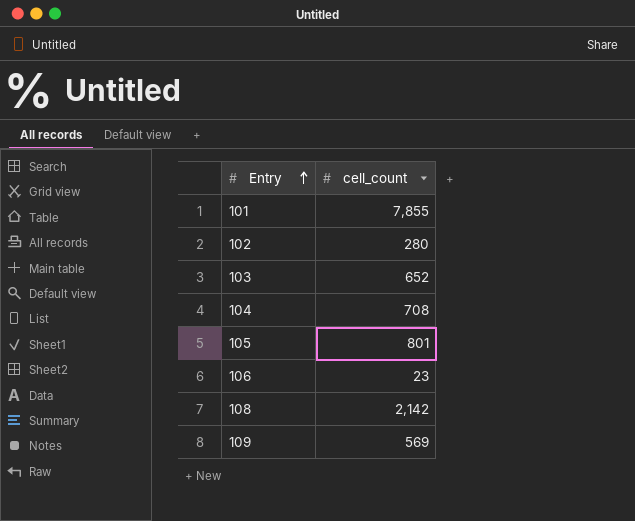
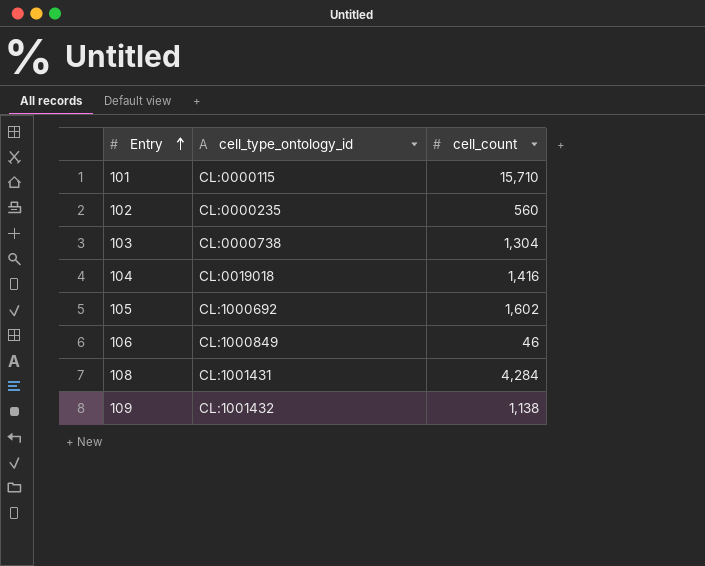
column cell_type_ontology_id | position: none -> 2
101 | cell_count: 7,855 -> 15,710
102 | cell_count: 280 -> 560
103 | cell_count: 652 -> 1,304
104 | cell_count: 708 -> 1,416
105 | cell_count: 801 -> 1,602
106 | cell_count: 23 -> 46
108 | cell_count: 2,142 -> 4,284
109 | cell_count: 569 -> 1,138

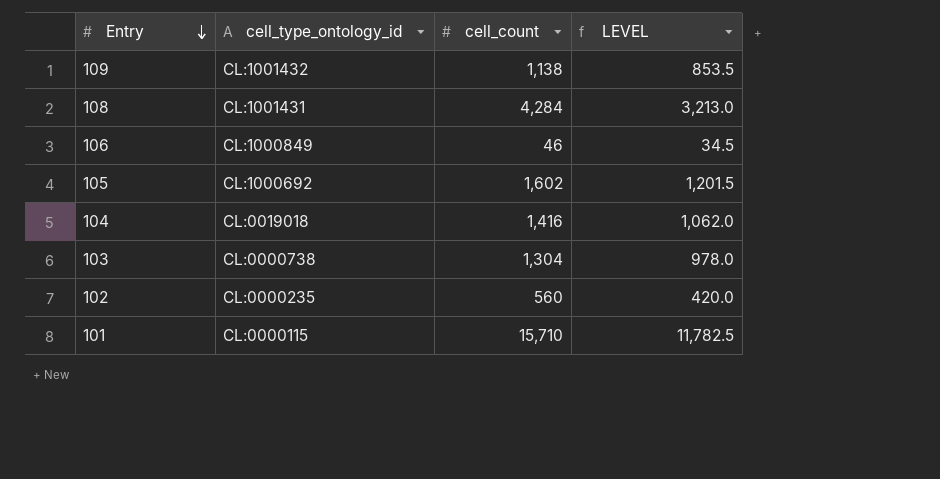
row order: Entry ascending -> Entry descending
column LEVEL | formula: none -> [cell_count] * 0.75

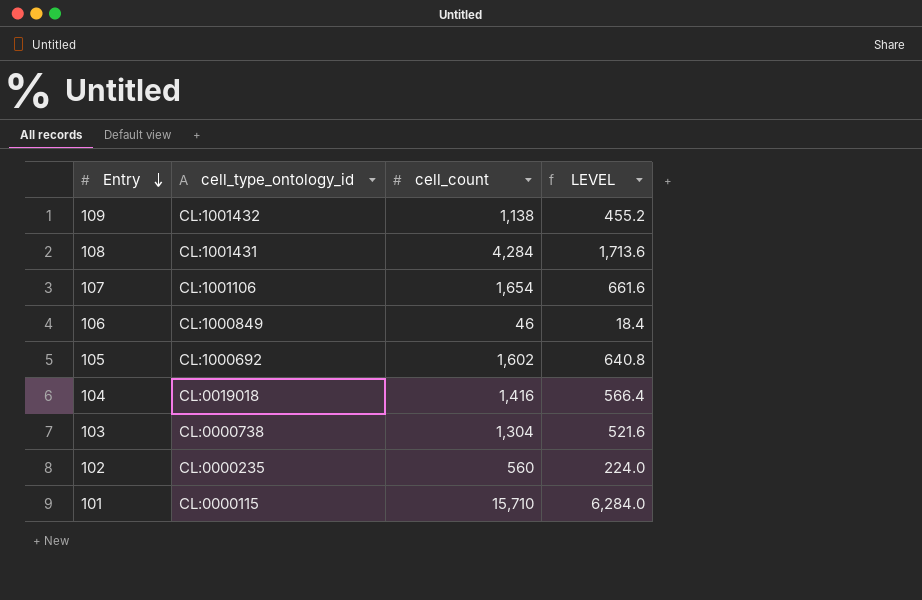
column LEVEL | formula: [cell_count] * 0.75 -> [cell_count] * 0.4
row 107: none -> CL:1001106 | 1,654 | 661.6

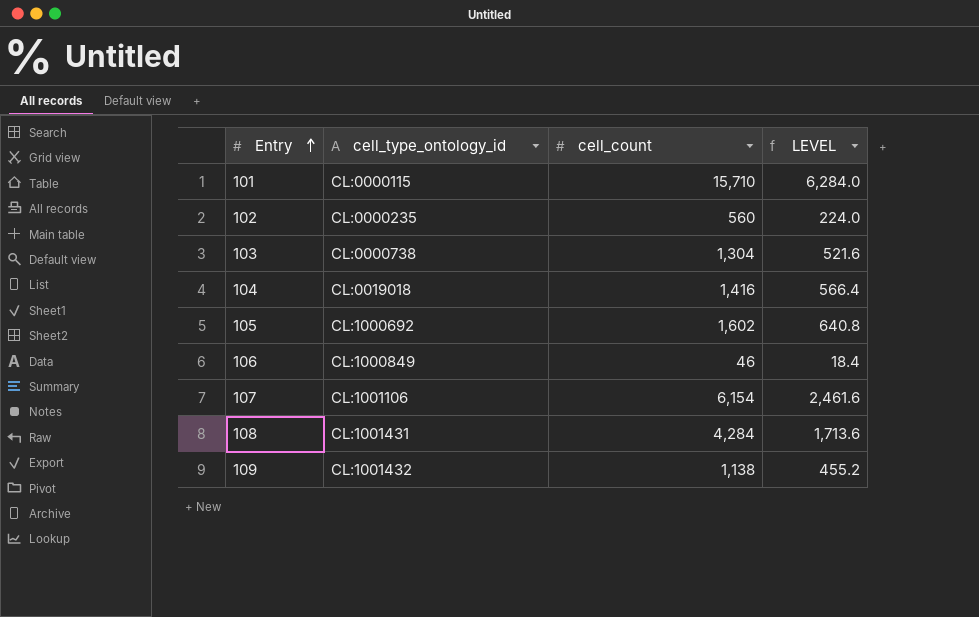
row order: Entry descending -> Entry ascending
107 | cell_count: 1,654 -> 6,154
107 | LEVEL: 661.6 -> 2,461.6

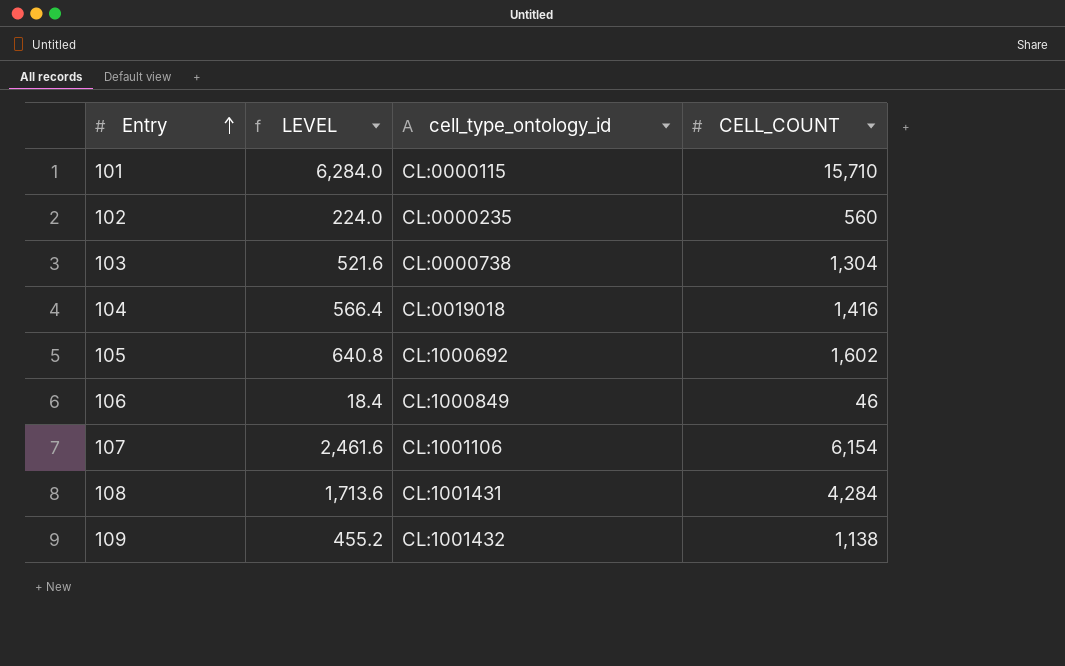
column LEVEL | position: 4 -> 2
column name: cell_count -> CELL_COUNT

